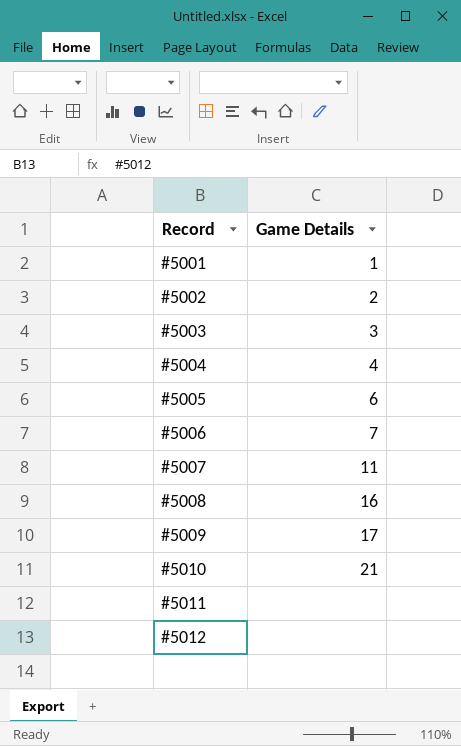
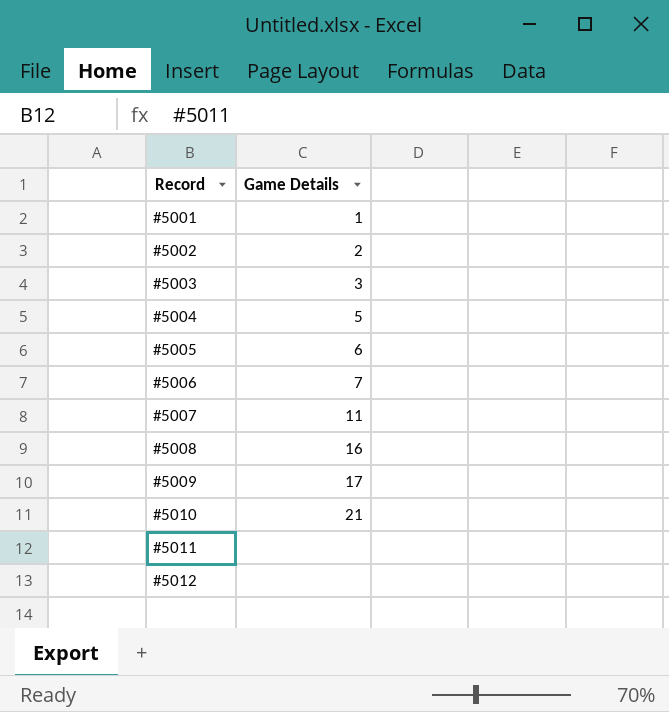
#5004 | Game Details: 4 -> 5

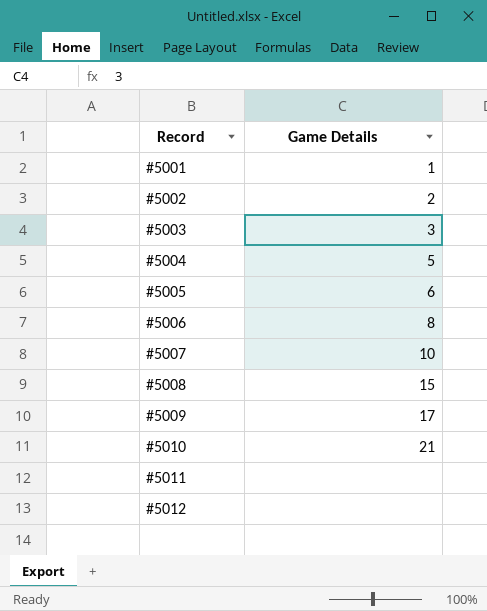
#5006 | Game Details: 7 -> 8
#5007 | Game Details: 11 -> 10
#5008 | Game Details: 16 -> 15

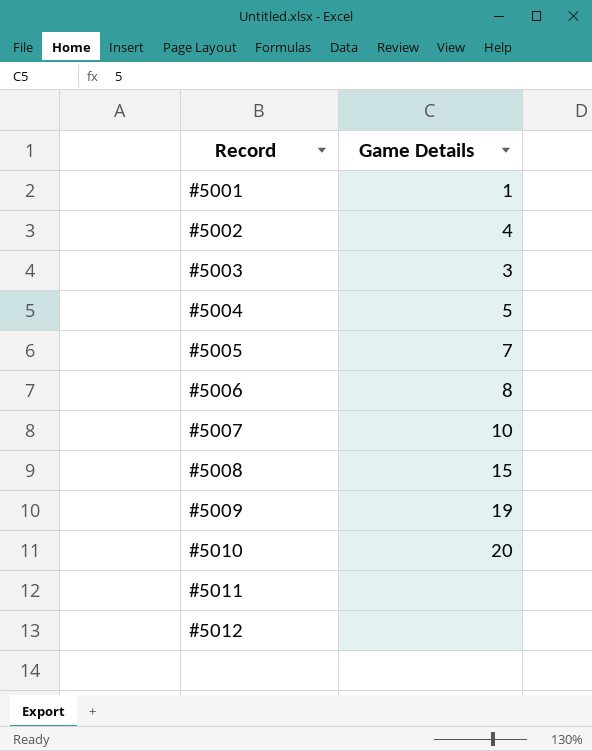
#5002 | Game Details: 2 -> 4
#5005 | Game Details: 6 -> 7
#5009 | Game Details: 17 -> 19
#5010 | Game Details: 21 -> 20

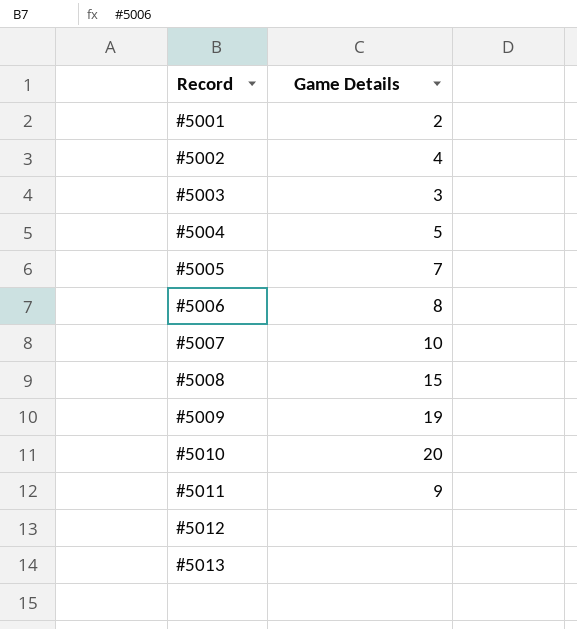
#5001 | Game Details: 1 -> 2
#5011 | Game Details: none -> 9
row #5013: none -> none

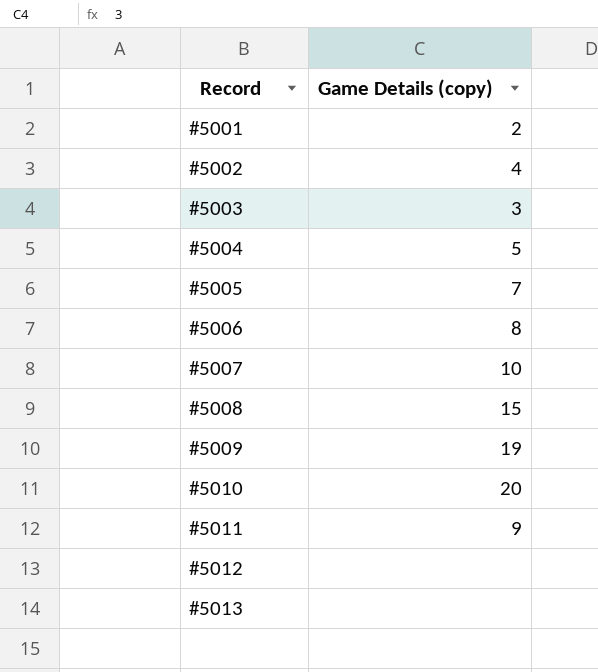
column name: Game Details -> Game Details (copy)

